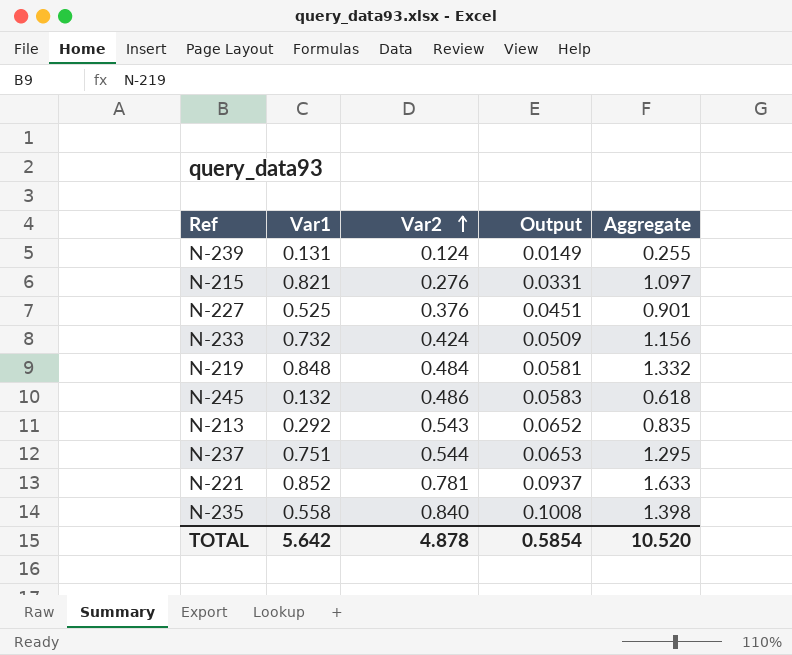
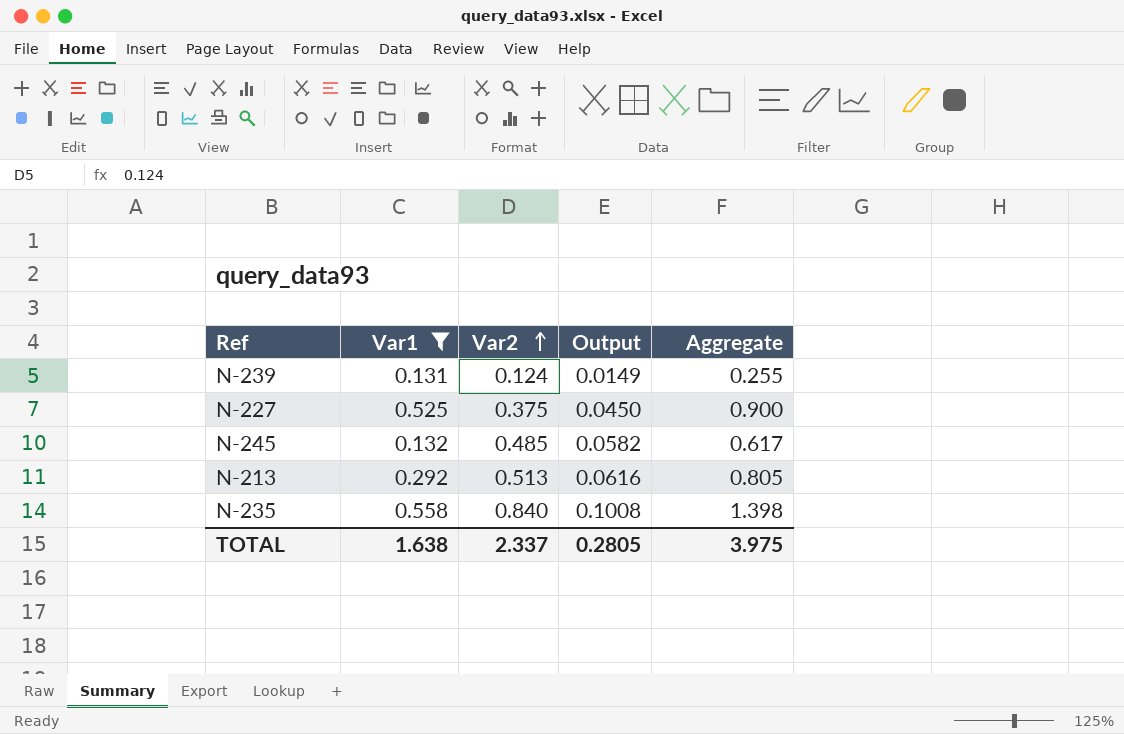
filter: none -> Var1 <= 0.558
N-227 | Var2: 0.376 -> 0.375
N-227 | Output: 0.0451 -> 0.0450
N-227 | Aggregate: 0.901 -> 0.900
N-245 | Var2: 0.486 -> 0.485
N-245 | Output: 0.0583 -> 0.0582
N-245 | Aggregate: 0.618 -> 0.617
N-213 | Var2: 0.543 -> 0.513
N-213 | Output: 0.0652 -> 0.0616
N-213 | Aggregate: 0.835 -> 0.805
TOTAL | Var1: 5.642 -> 1.638
TOTAL | Var2: 4.878 -> 2.337
TOTAL | Output: 0.5854 -> 0.2805
TOTAL | Aggregate: 10.520 -> 3.975

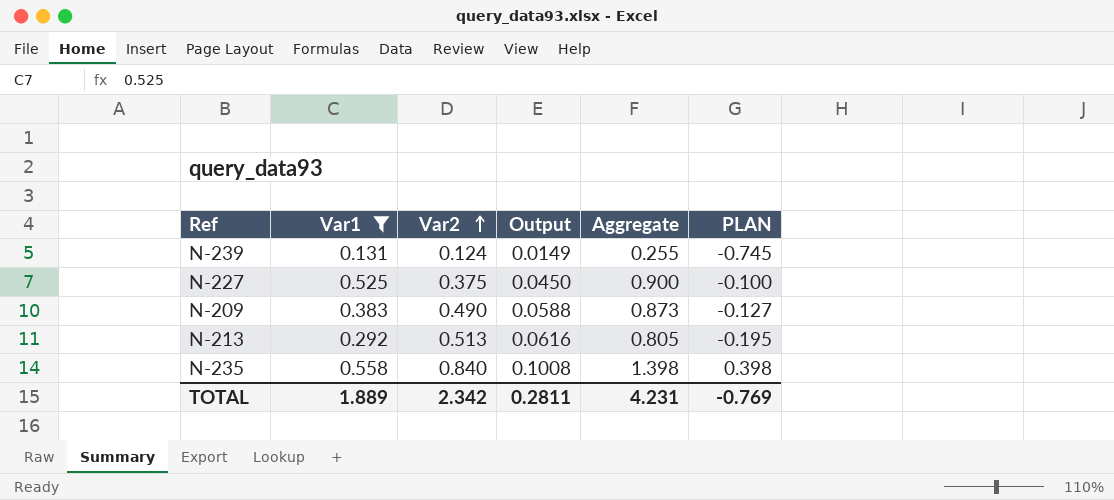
column PLAN | formula: none -> [Aggregate] - 1
row N-245: 0.132 | 0.485 | 0.0582 | 0.617 -> none
row N-209: none -> 0.383 | 0.490 | 0.0588 | 0.873 | -0.127
TOTAL | Var1: 1.638 -> 1.889
TOTAL | Var2: 2.337 -> 2.342
TOTAL | Output: 0.2805 -> 0.2811
TOTAL | Aggregate: 3.975 -> 4.231

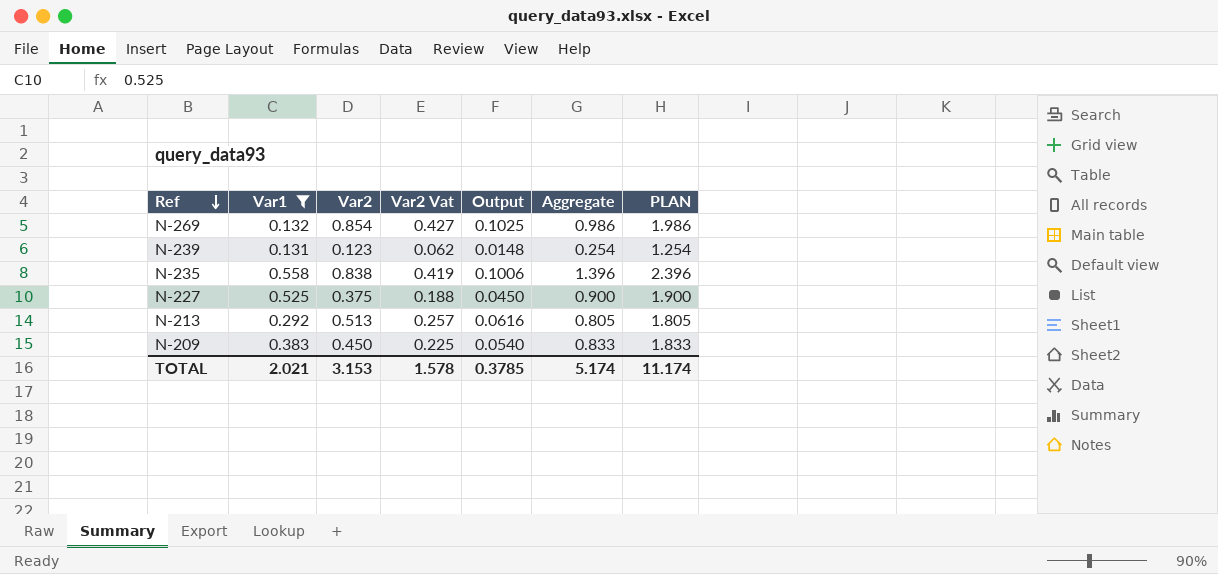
row order: Var2 ascending -> Ref descending
column Var2 Vat | formula: none -> [Var2] * 0.5
column PLAN | formula: [Aggregate] - 1 -> [Aggregate] + 1
row N-269: none -> 0.132 | 0.854 | 0.427 | 0.1025 | 0.986 | 1.986
N-239 | Var2: 0.124 -> 0.123
N-239 | Output: 0.0149 -> 0.0148
N-239 | Aggregate: 0.255 -> 0.254
N-235 | Var2: 0.840 -> 0.838
N-235 | Output: 0.1008 -> 0.1006
N-235 | Aggregate: 1.398 -> 1.396
N-209 | Var2: 0.490 -> 0.450
N-209 | Output: 0.0588 -> 0.0540
N-209 | Aggregate: 0.873 -> 0.833
TOTAL | Var1: 1.889 -> 2.021
TOTAL | Var2: 2.342 -> 3.153
TOTAL | Output: 0.2811 -> 0.3785
TOTAL | Aggregate: 4.231 -> 5.174
TOTAL | PLAN: -0.769 -> 11.174

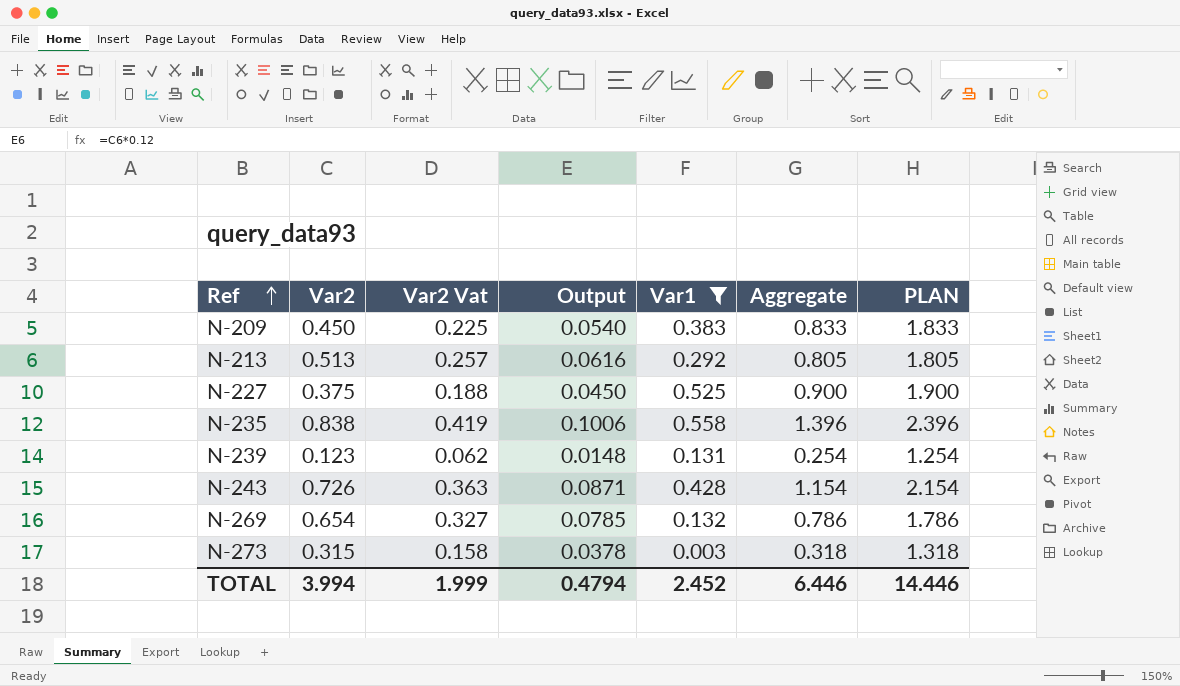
row order: Ref descending -> Ref ascending
column Var1 | position: 2 -> 5
row N-243: none -> 0.726 | 0.363 | 0.0871 | 0.428 | 1.154 | 2.154
N-269 | Var2: 0.854 -> 0.654
N-269 | Var2 Vat: 0.427 -> 0.327
N-269 | Output: 0.1025 -> 0.0785
N-269 | Aggregate: 0.986 -> 0.786
N-269 | PLAN: 1.986 -> 1.786
row N-273: none -> 0.315 | 0.158 | 0.0378 | 0.003 | 0.318 | 1.318
TOTAL | Var2: 3.153 -> 3.994
TOTAL | Var2 Vat: 1.578 -> 1.999
TOTAL | Output: 0.3785 -> 0.4794
TOTAL | Var1: 2.021 -> 2.452
TOTAL | Aggregate: 5.174 -> 6.446
TOTAL | PLAN: 11.174 -> 14.446

